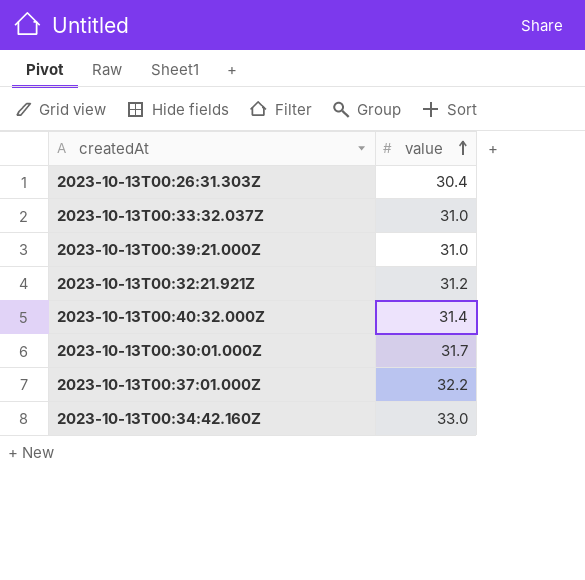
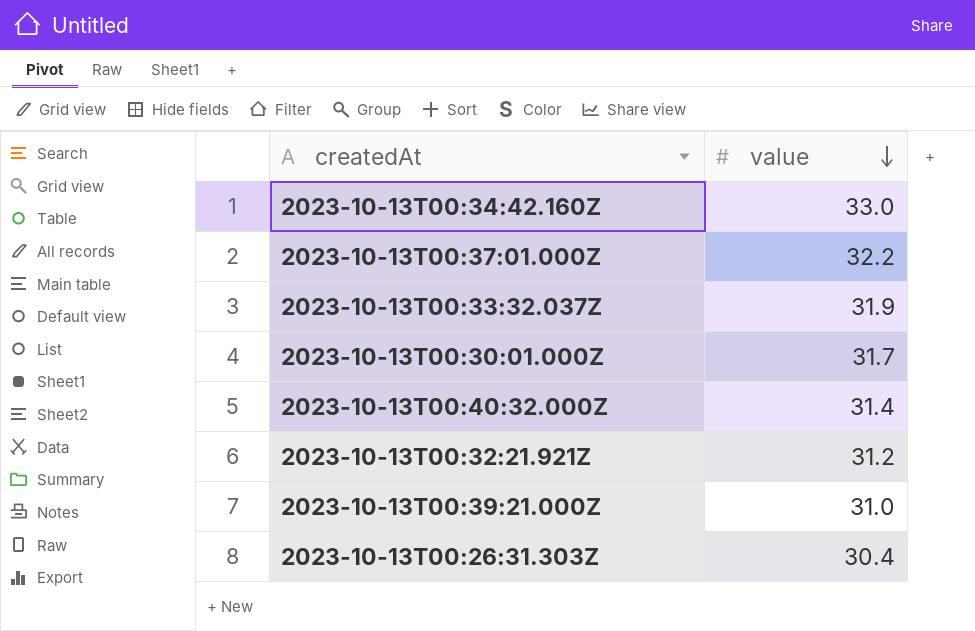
row order: value ascending -> value descending
2023-10-13T00:33:32.037Z | value: 31.0 -> 31.9

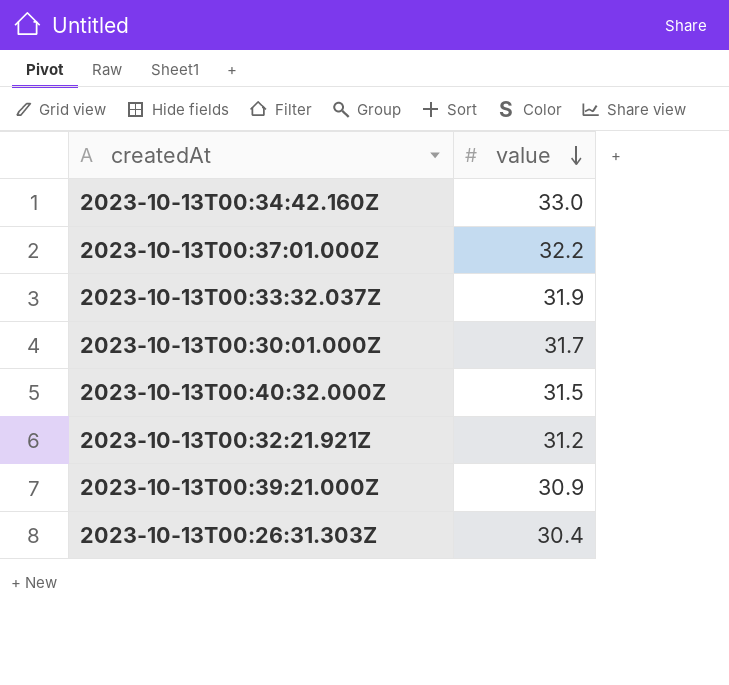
2023-10-13T00:40:32.000Z | value: 31.4 -> 31.5
2023-10-13T00:39:21.000Z | value: 31.0 -> 30.9

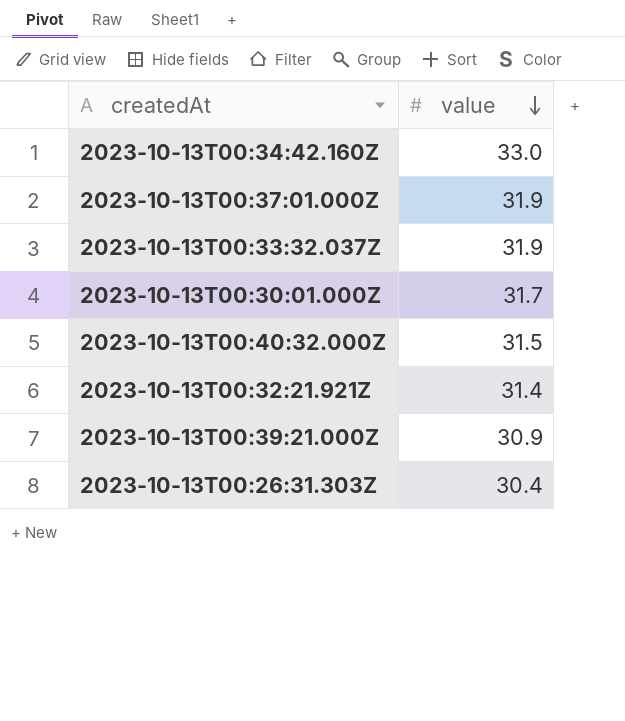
2023-10-13T00:37:01.000Z | value: 32.2 -> 31.9
2023-10-13T00:32:21.921Z | value: 31.2 -> 31.4

